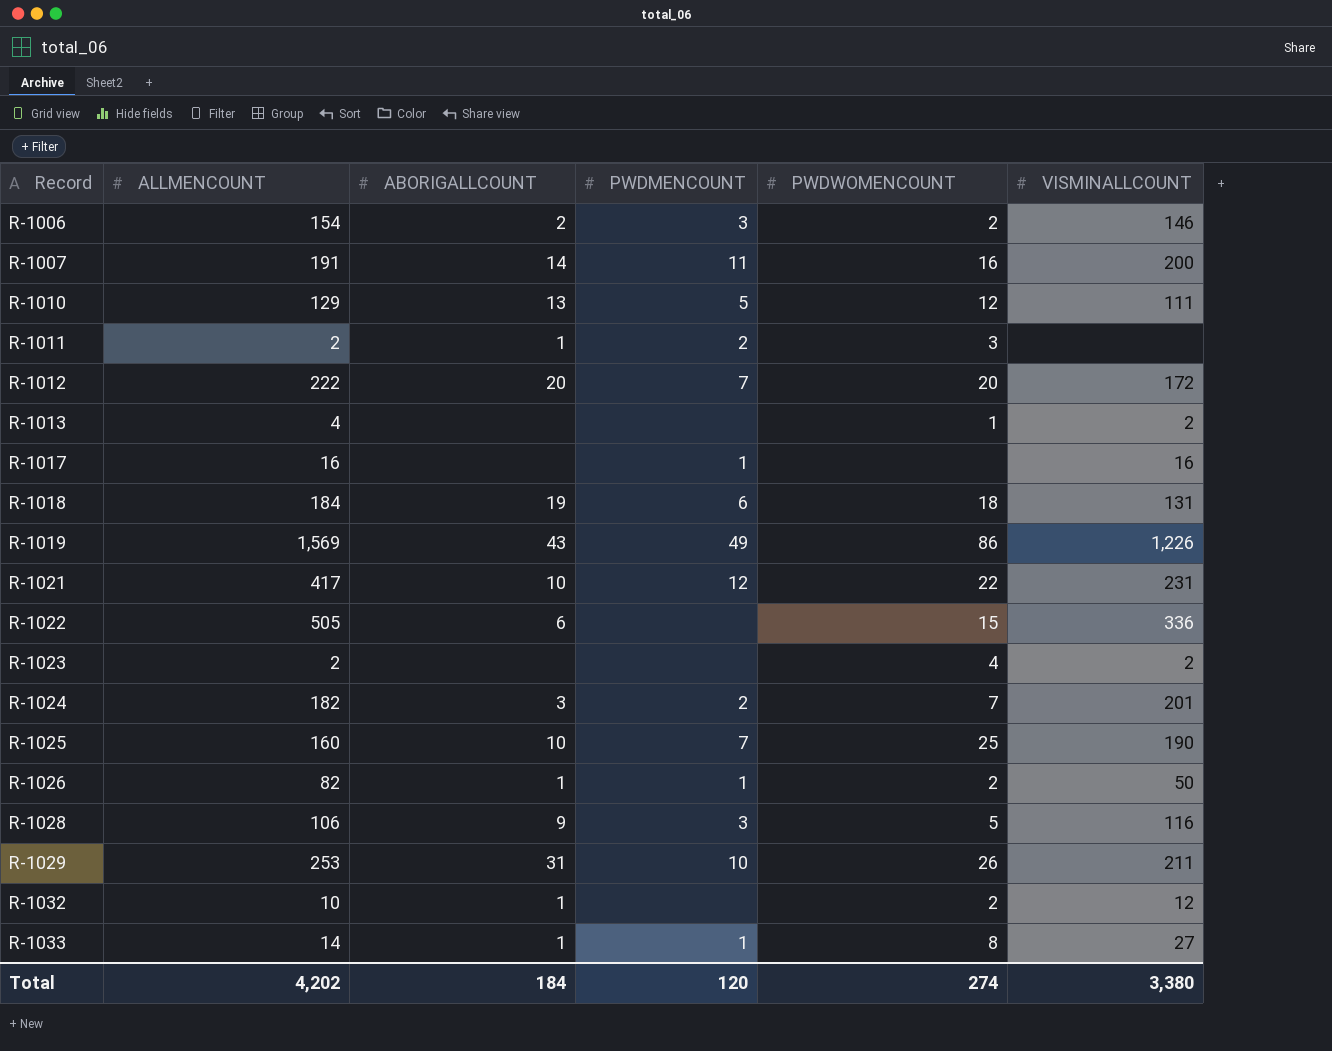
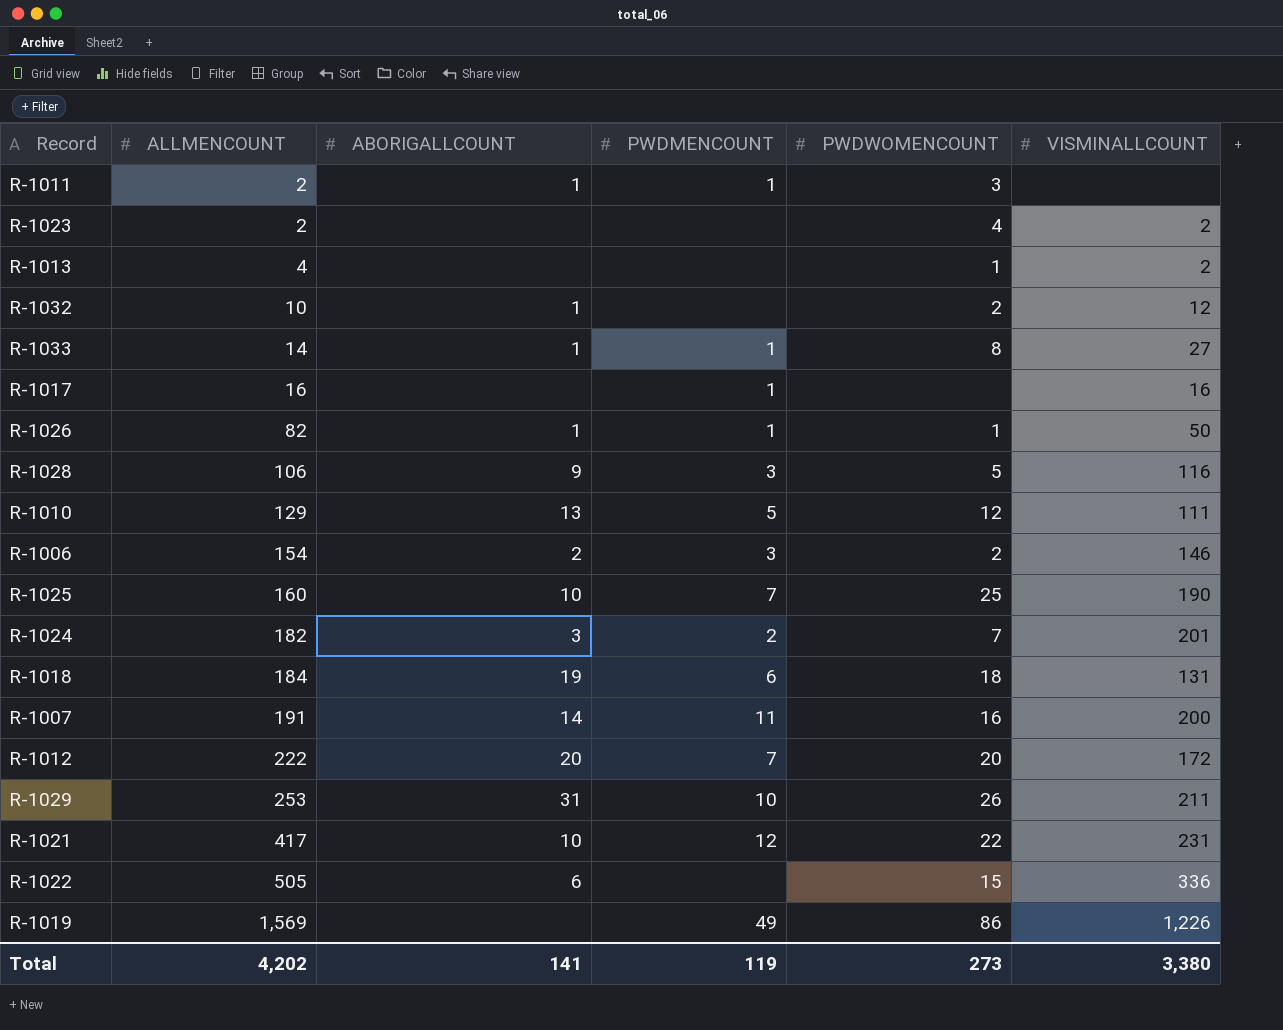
row order: Record ascending -> ALLMENCOUNT ascending
R-1011 | PWDMENCOUNT: 2 -> 1
R-1026 | PWDWOMENCOUNT: 2 -> 1
R-1019 | ABORIGALLCOUNT: 43 -> none
Total | ABORIGALLCOUNT: 184 -> 141
Total | PWDMENCOUNT: 120 -> 119
Total | PWDWOMENCOUNT: 274 -> 273

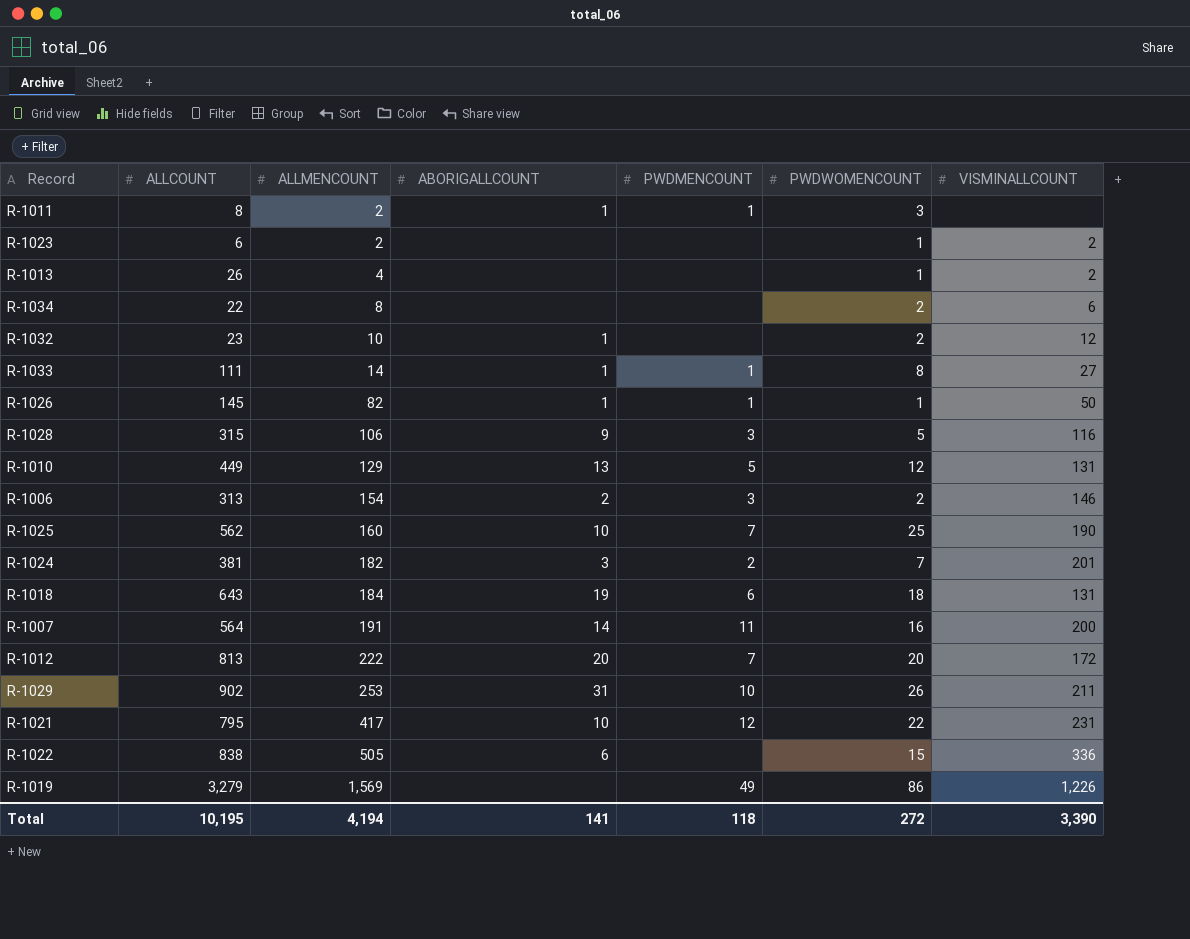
column ALLCOUNT | position: none -> 2
row R-1017: 16 | none | 1 | none | 16 -> none
R-1023 | PWDWOMENCOUNT: 4 -> 1
row R-1034: none -> 22 | 8 | none | none | 2 | 6
R-1010 | VISMINALLCOUNT: 111 -> 131
Total | ALLMENCOUNT: 4,202 -> 4,194
Total | PWDMENCOUNT: 119 -> 118
Total | PWDWOMENCOUNT: 273 -> 272
Total | VISMINALLCOUNT: 3,380 -> 3,390

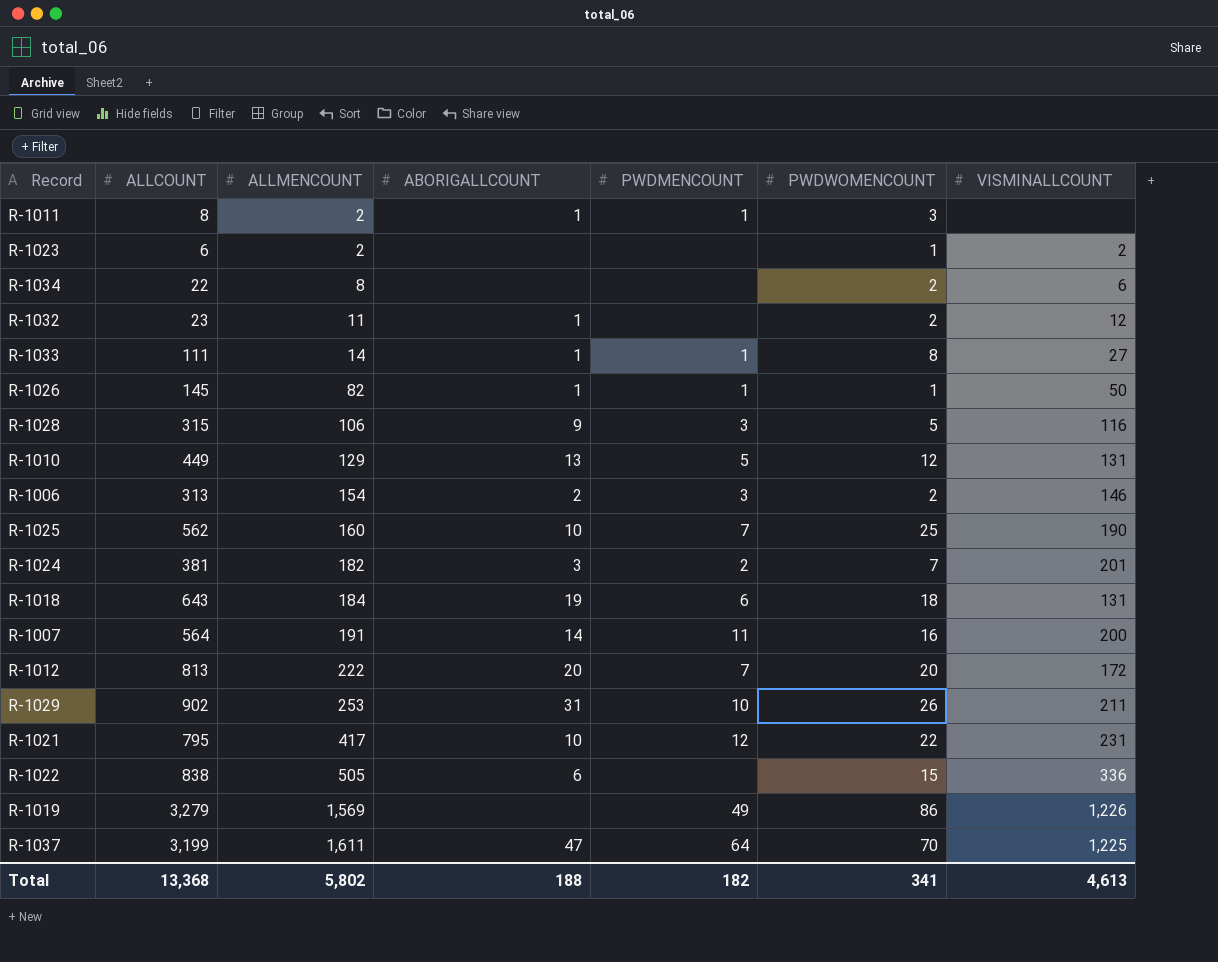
row R-1013: 26 | 4 | none | none | 1 | 2 -> none
R-1032 | ALLMENCOUNT: 10 -> 11
row R-1037: none -> 3,199 | 1,611 | 47 | 64 | 70 | 1,225
Total | ALLCOUNT: 10,195 -> 13,368
Total | ALLMENCOUNT: 4,194 -> 5,802
Total | ABORIGALLCOUNT: 141 -> 188
Total | PWDMENCOUNT: 118 -> 182
Total | PWDWOMENCOUNT: 272 -> 341
Total | VISMINALLCOUNT: 3,390 -> 4,613

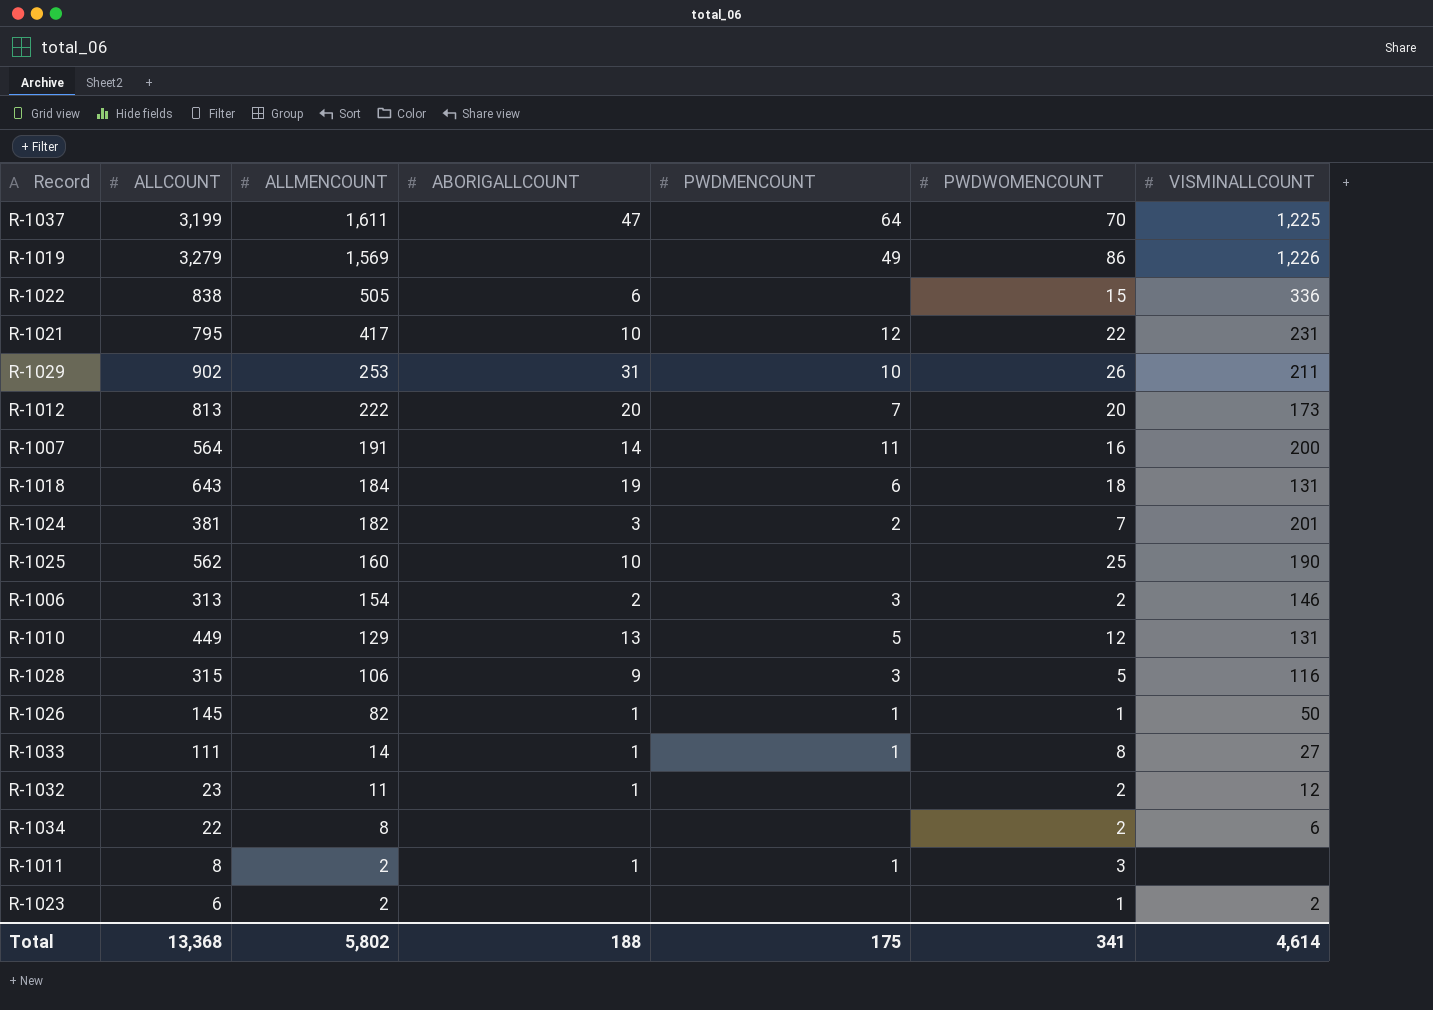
row order: ALLMENCOUNT ascending -> ALLMENCOUNT descending
R-1012 | VISMINALLCOUNT: 172 -> 173
R-1025 | PWDMENCOUNT: 7 -> none
Total | PWDMENCOUNT: 182 -> 175
Total | VISMINALLCOUNT: 4,613 -> 4,614

